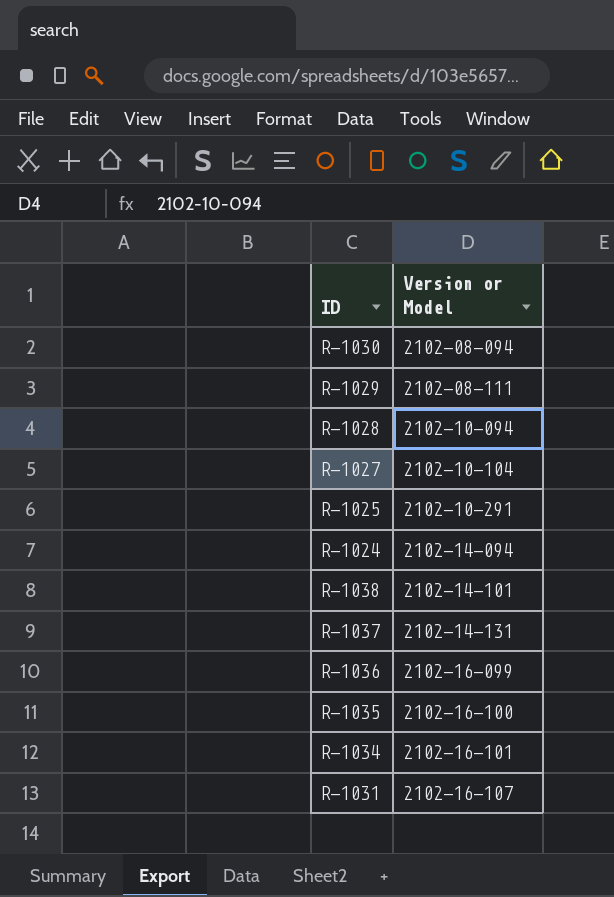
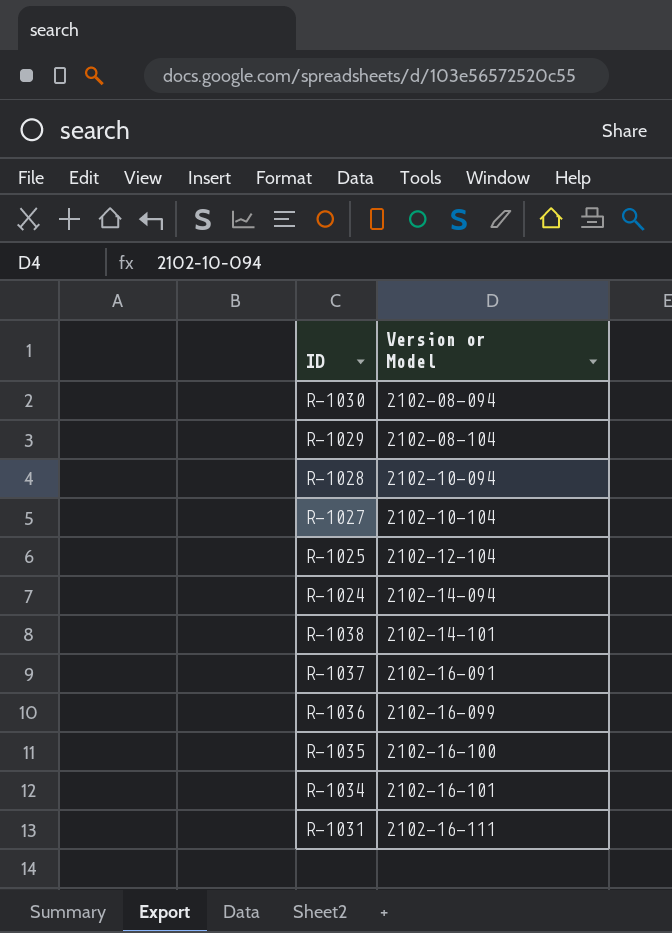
R-1029 | Version or Model: 2102-08-111 -> 2102-08-104
R-1025 | Version or Model: 2102-10-291 -> 2102-12-104
R-1037 | Version or Model: 2102-14-131 -> 2102-16-091
R-1031 | Version or Model: 2102-16-107 -> 2102-16-111

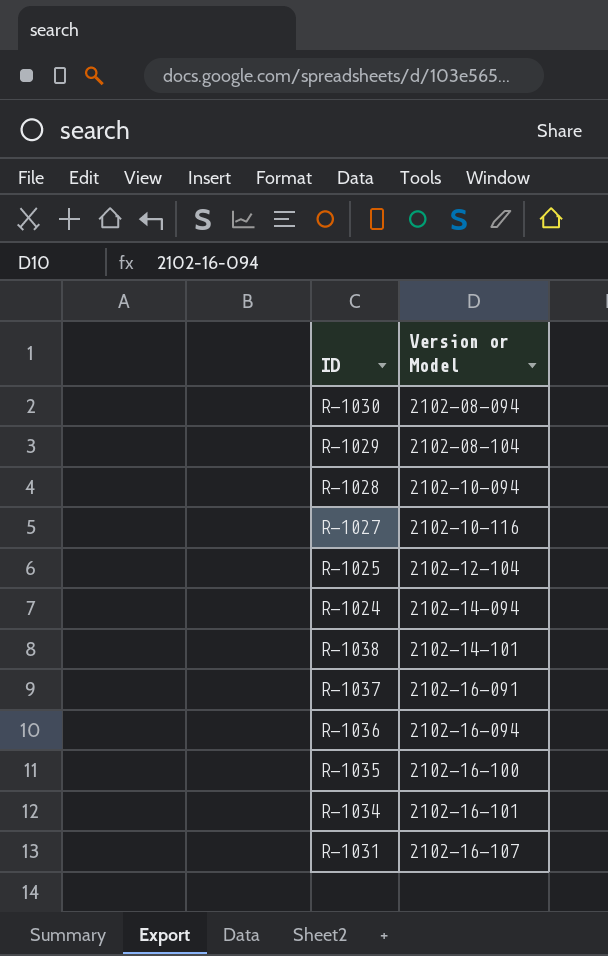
R-1027 | Version or Model: 2102-10-104 -> 2102-10-116
R-1036 | Version or Model: 2102-16-099 -> 2102-16-094
R-1031 | Version or Model: 2102-16-111 -> 2102-16-107

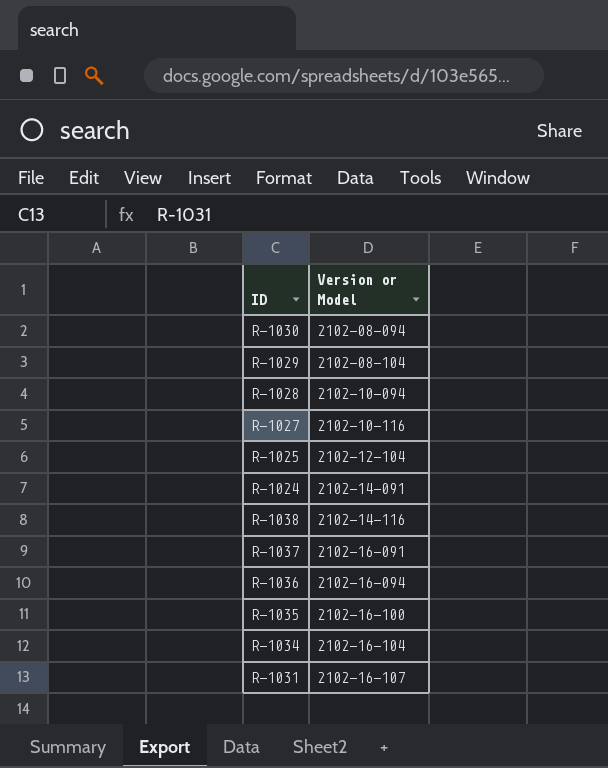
R-1024 | Version or Model: 2102-14-094 -> 2102-14-091
R-1038 | Version or Model: 2102-14-101 -> 2102-14-116
R-1034 | Version or Model: 2102-16-101 -> 2102-16-104

